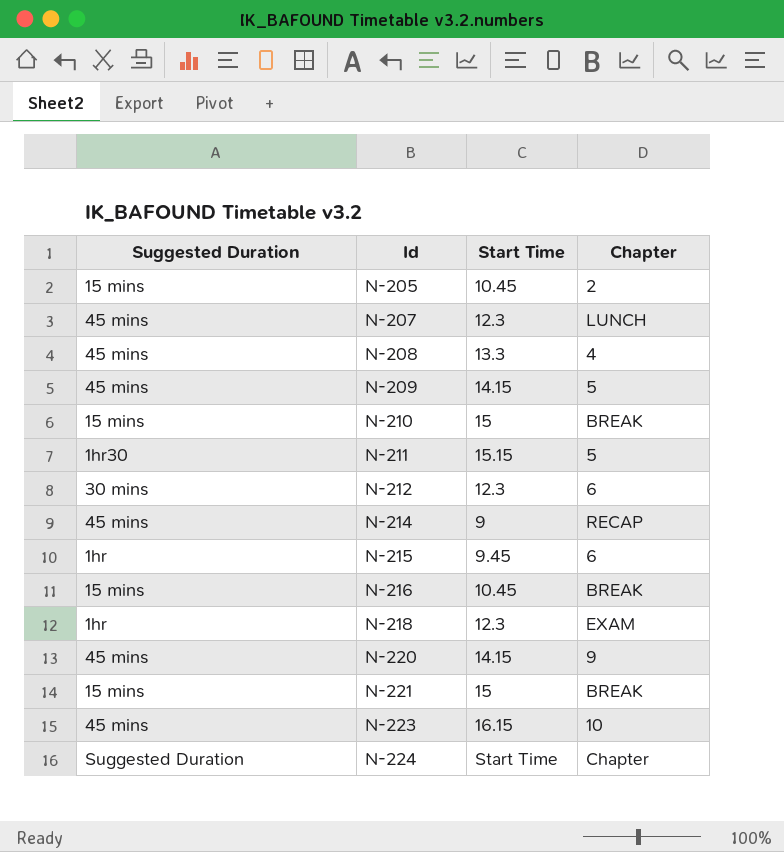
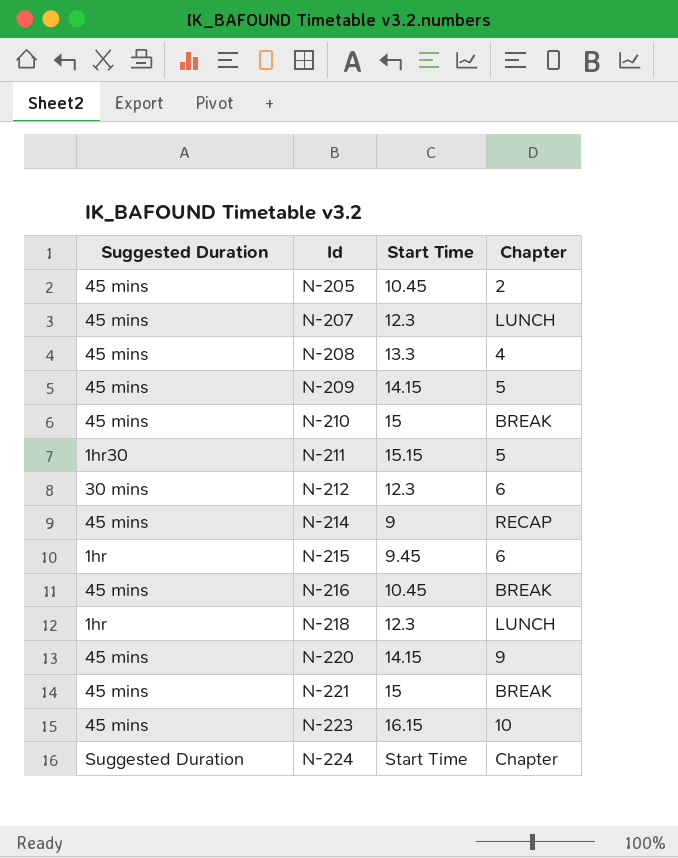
N-205 | Suggested Duration: 15 mins -> 45 mins
N-210 | Suggested Duration: 15 mins -> 45 mins
N-216 | Suggested Duration: 15 mins -> 45 mins
N-218 | Chapter: EXAM -> LUNCH
N-221 | Suggested Duration: 15 mins -> 45 mins

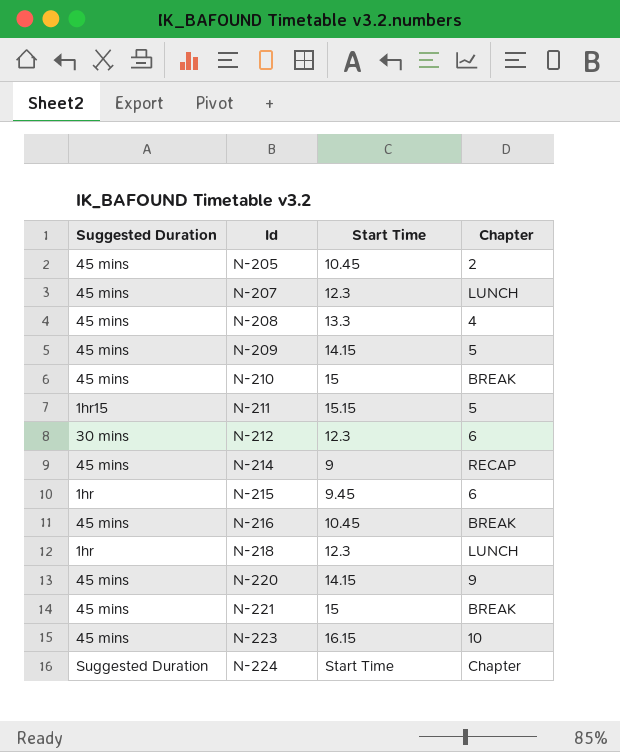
N-211 | Suggested Duration: 1hr30 -> 1hr15

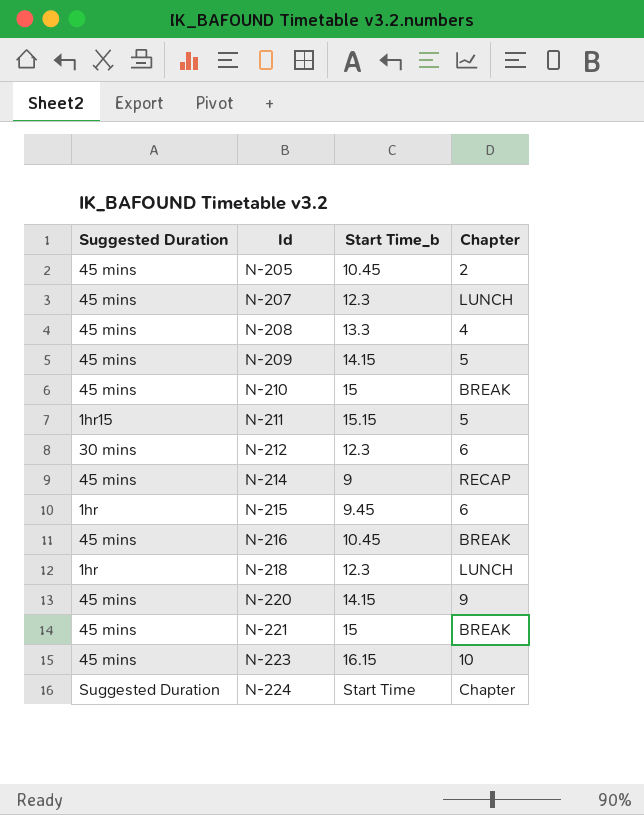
column name: Start Time -> Start Time_b

